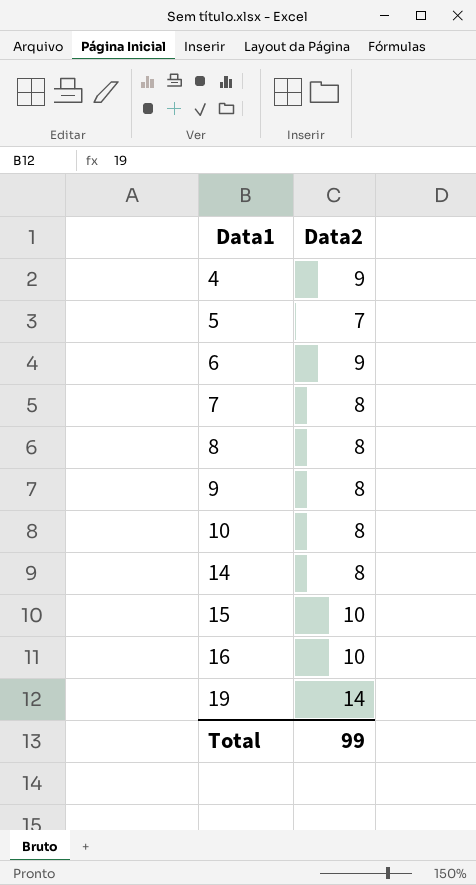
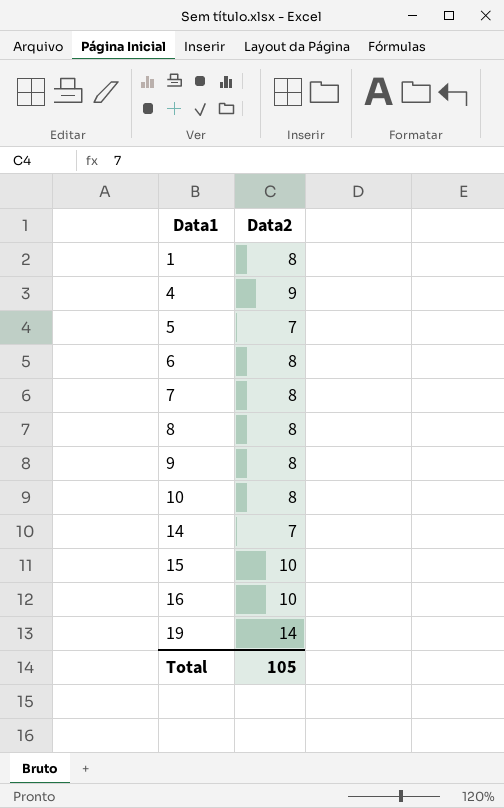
row 1: none -> 8
6 | Data2: 9 -> 8
14 | Data2: 8 -> 7
Total | Data2: 99 -> 105

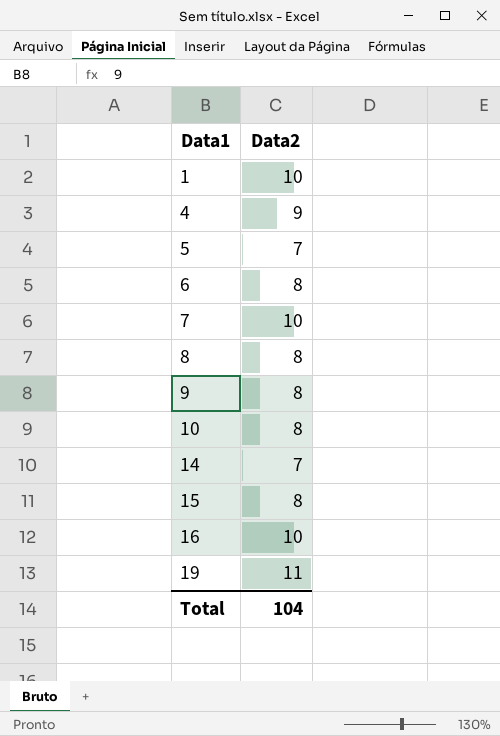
1 | Data2: 8 -> 10
7 | Data2: 8 -> 10
15 | Data2: 10 -> 8
19 | Data2: 14 -> 11
Total | Data2: 105 -> 104

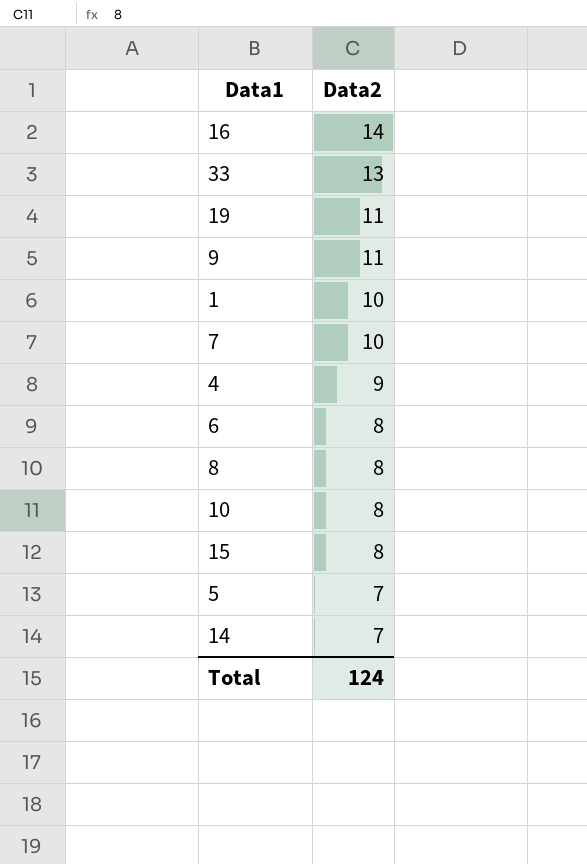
row order: Data1 ascending -> Data2 descending
16 | Data2: 10 -> 14
row 33: none -> 13
9 | Data2: 8 -> 11
Total | Data2: 104 -> 124

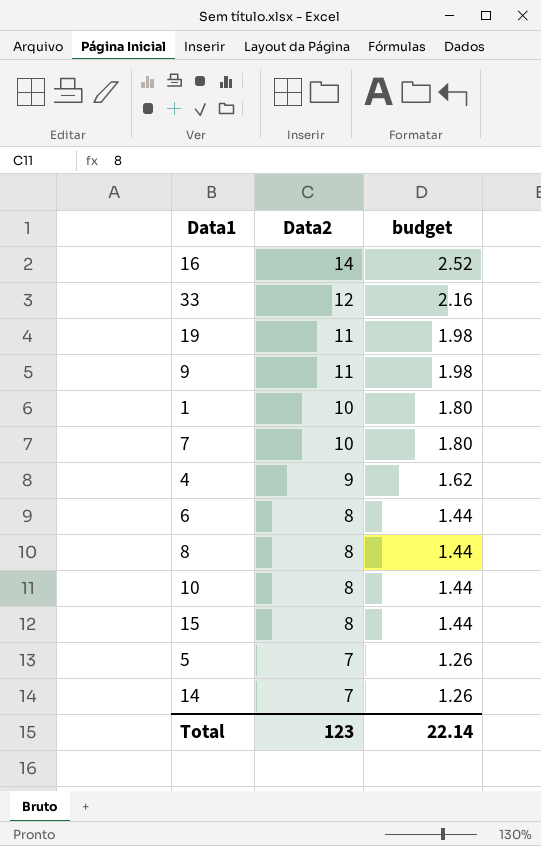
column budget | formula: none -> [Data2] * 0.18
33 | Data2: 13 -> 12
Total | Data2: 124 -> 123

